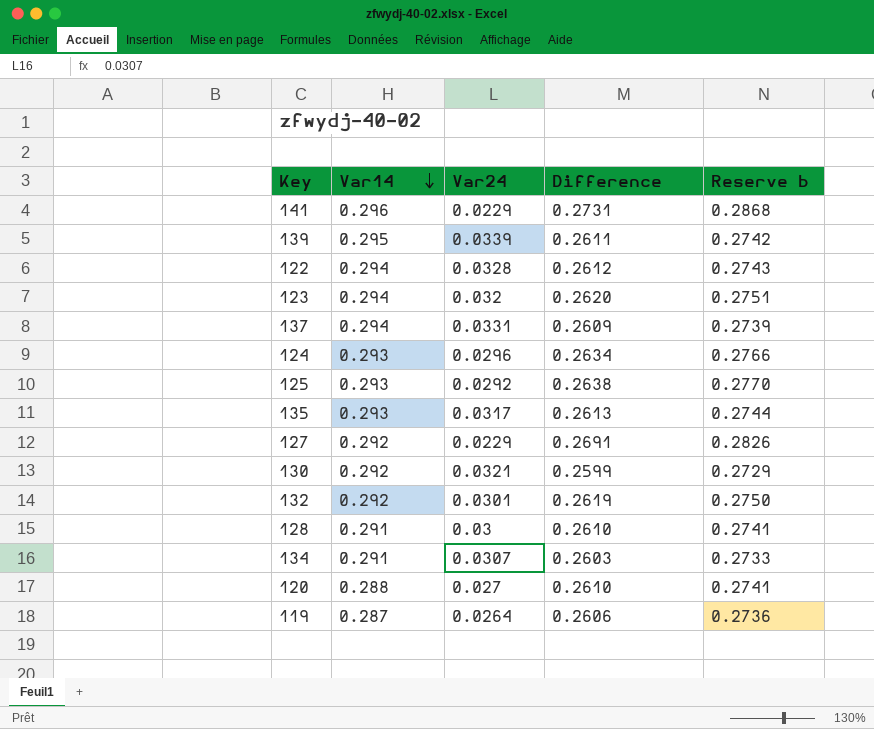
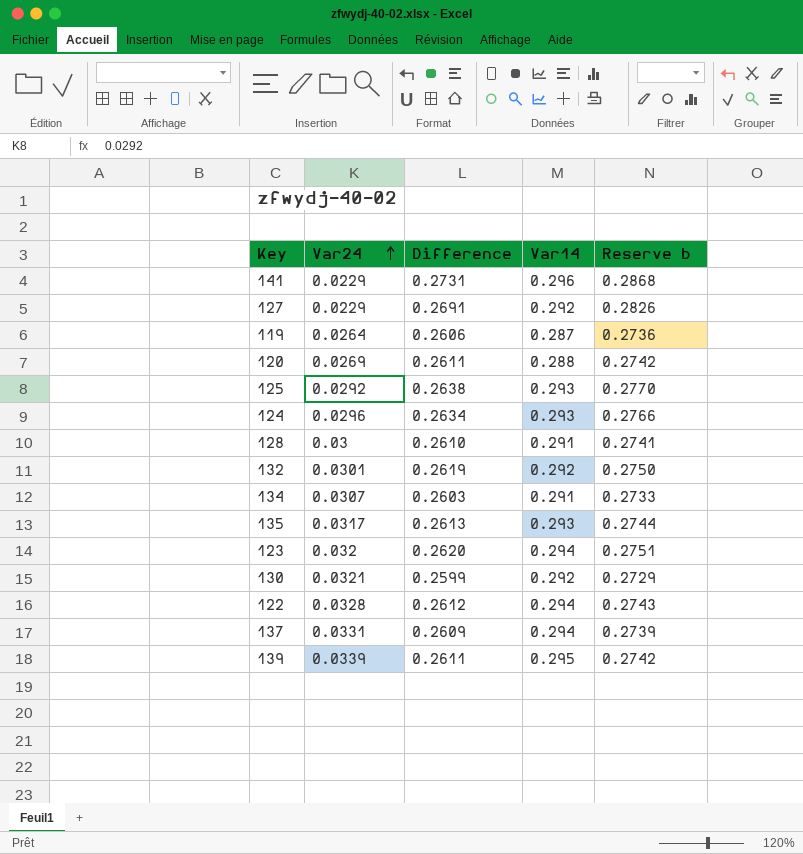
row order: Var14 descending -> Var24 ascending
column Var14 | position: 2 -> 4
120 | Var24: 0.027 -> 0.0269
120 | Difference: 0.2610 -> 0.2611
120 | Reserve b: 0.2741 -> 0.2742

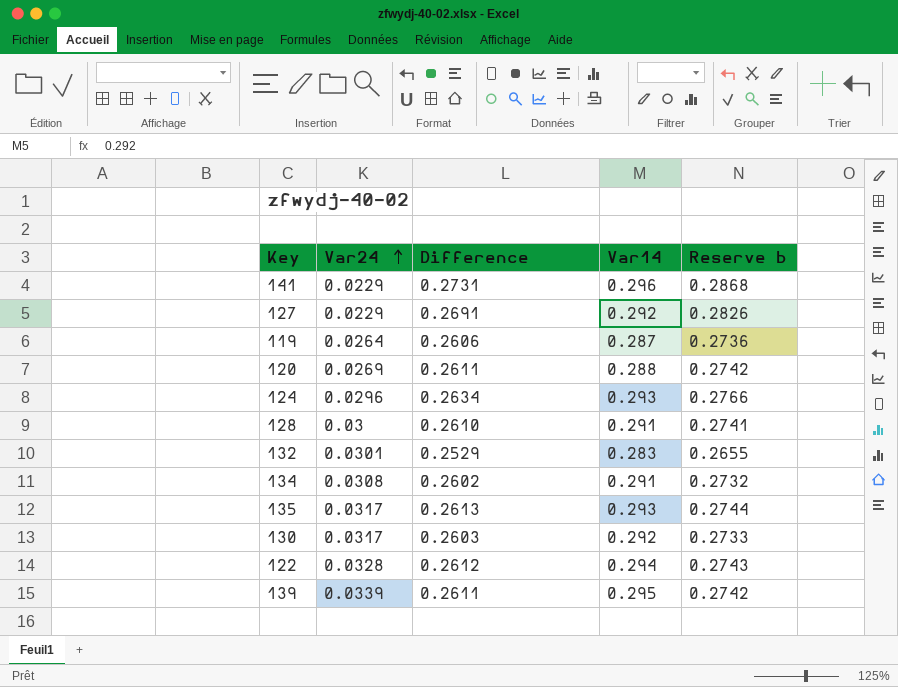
row 125: 0.0292 | 0.2638 | 0.293 | 0.2770 -> none
row 123: 0.032 | 0.2620 | 0.294 | 0.2751 -> none
row 137: 0.0331 | 0.2609 | 0.294 | 0.2739 -> none
132 | Difference: 0.2619 -> 0.2529
132 | Var14: 0.292 -> 0.283
132 | Reserve b: 0.2750 -> 0.2655
134 | Var24: 0.0307 -> 0.0308
134 | Difference: 0.2603 -> 0.2602
134 | Reserve b: 0.2733 -> 0.2732
130 | Var24: 0.0321 -> 0.0317
130 | Difference: 0.2599 -> 0.2603
130 | Reserve b: 0.2729 -> 0.2733

